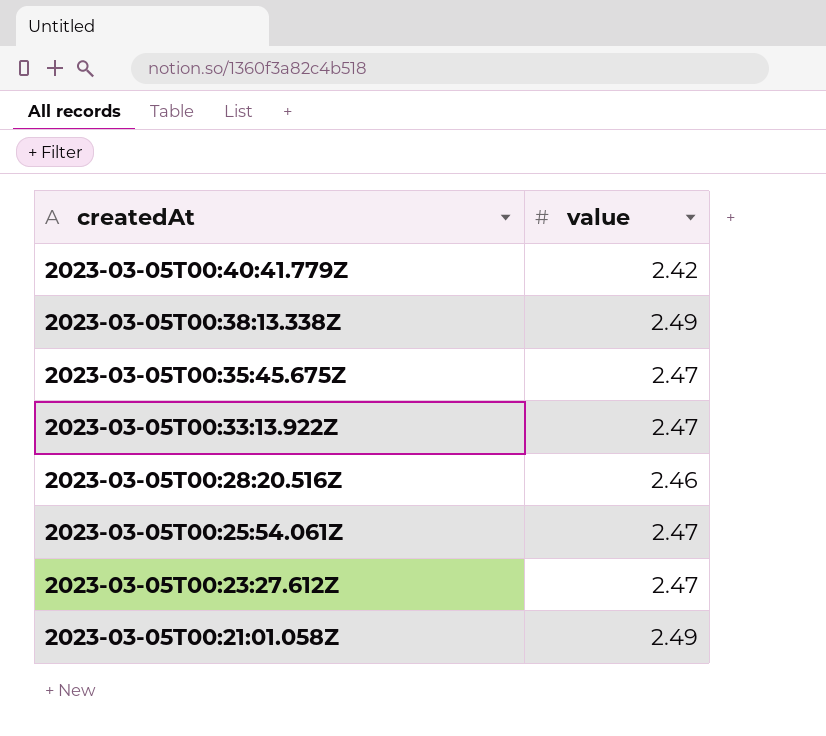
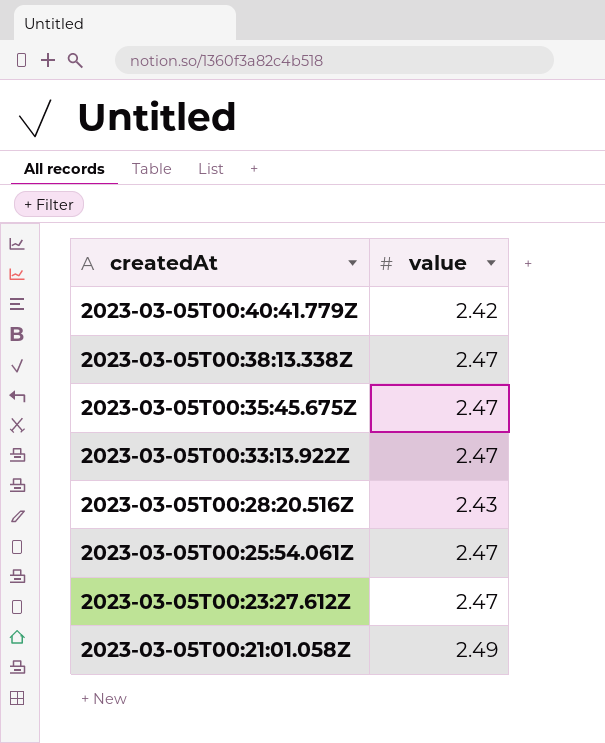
2023-03-05T00:38:13.338Z | value: 2.49 -> 2.47
2023-03-05T00:28:20.516Z | value: 2.46 -> 2.43

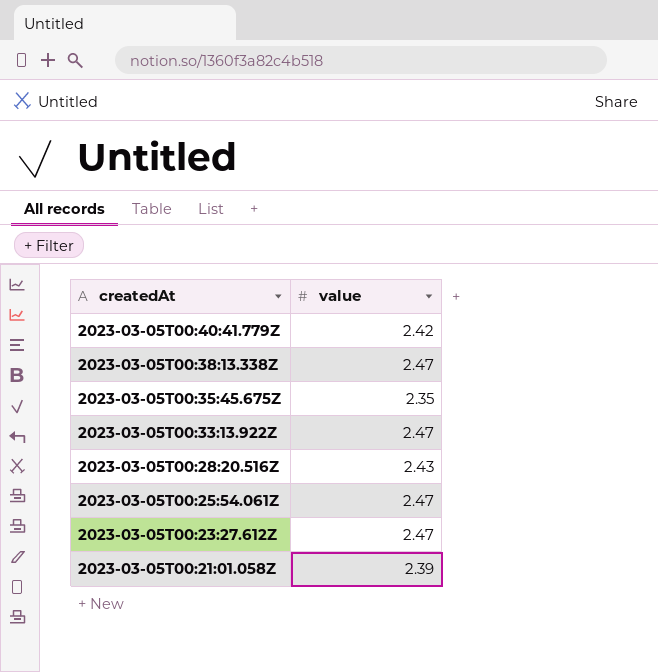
2023-03-05T00:35:45.675Z | value: 2.47 -> 2.35
2023-03-05T00:21:01.058Z | value: 2.49 -> 2.39

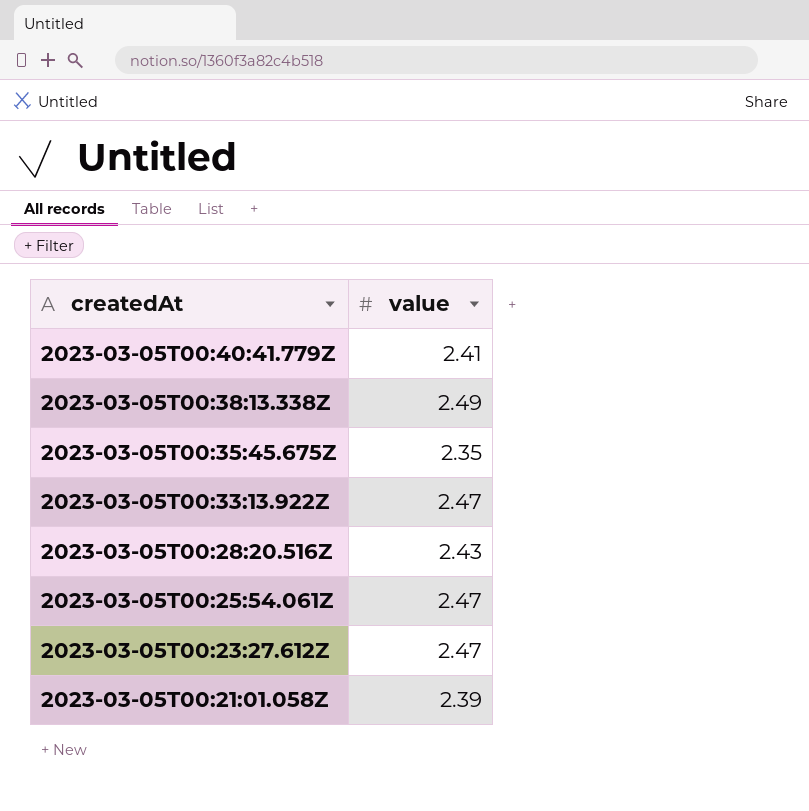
2023-03-05T00:40:41.779Z | value: 2.42 -> 2.41
2023-03-05T00:38:13.338Z | value: 2.47 -> 2.49

